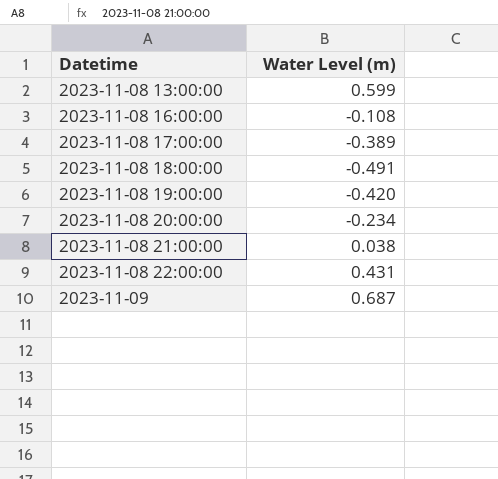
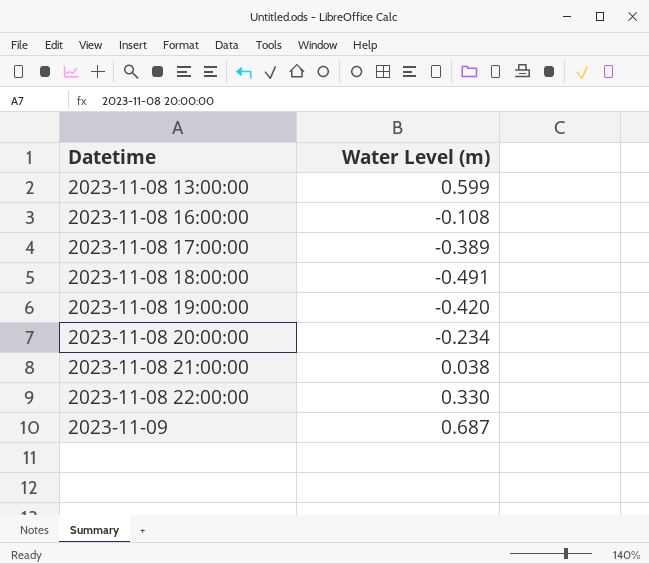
2023-11-08 22:00:00 | Water Level (m): 0.431 -> 0.330

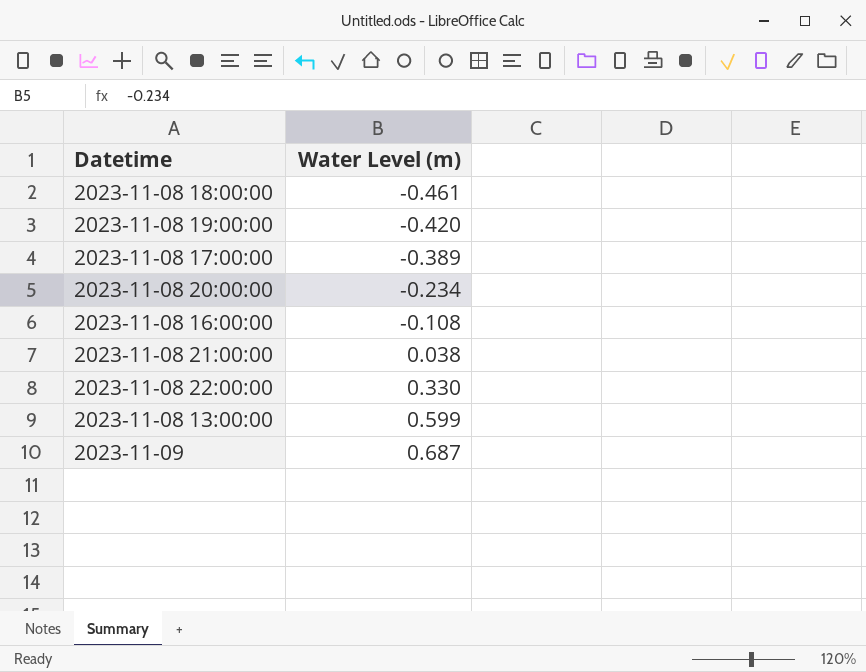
row order: Datetime ascending -> Water Level (m) ascending
2023-11-08 18:00:00 | Water Level (m): -0.491 -> -0.461

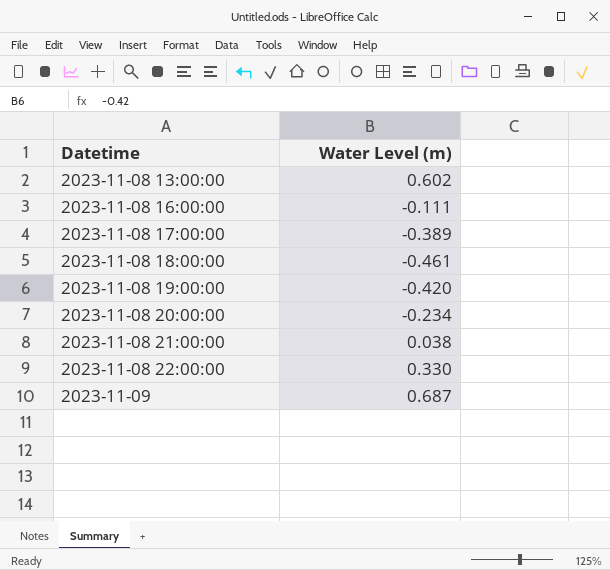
row order: Water Level (m) ascending -> Datetime ascending
2023-11-08 13:00:00 | Water Level (m): 0.599 -> 0.602
2023-11-08 16:00:00 | Water Level (m): -0.108 -> -0.111

